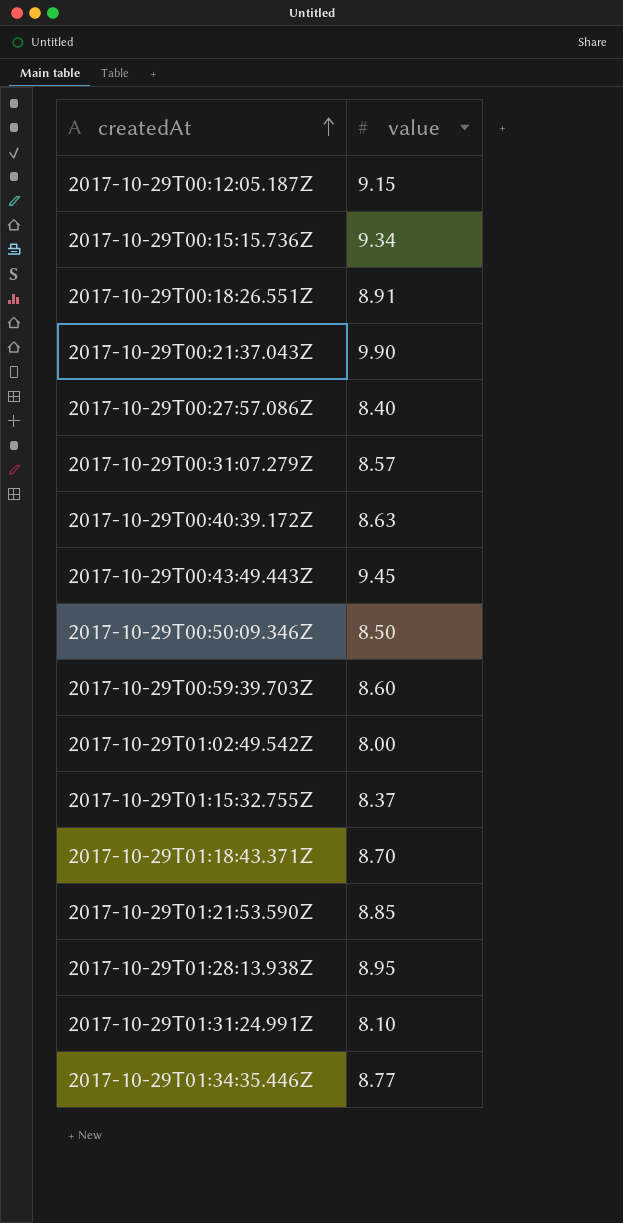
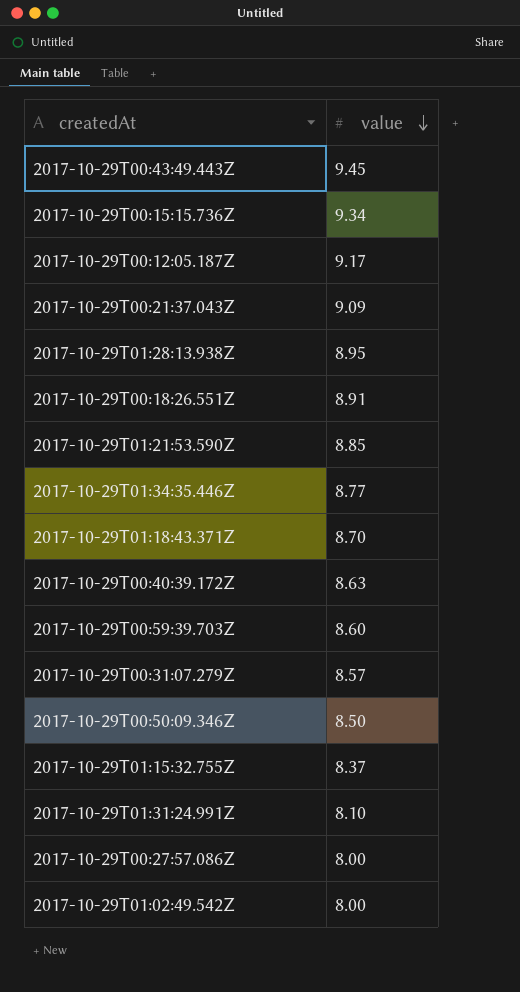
row order: createdAt ascending -> value descending
2017-10-29T00:12:05.187Z | value: 9.15 -> 9.17
2017-10-29T00:21:37.043Z | value: 9.90 -> 9.09
2017-10-29T00:27:57.086Z | value: 8.40 -> 8.00

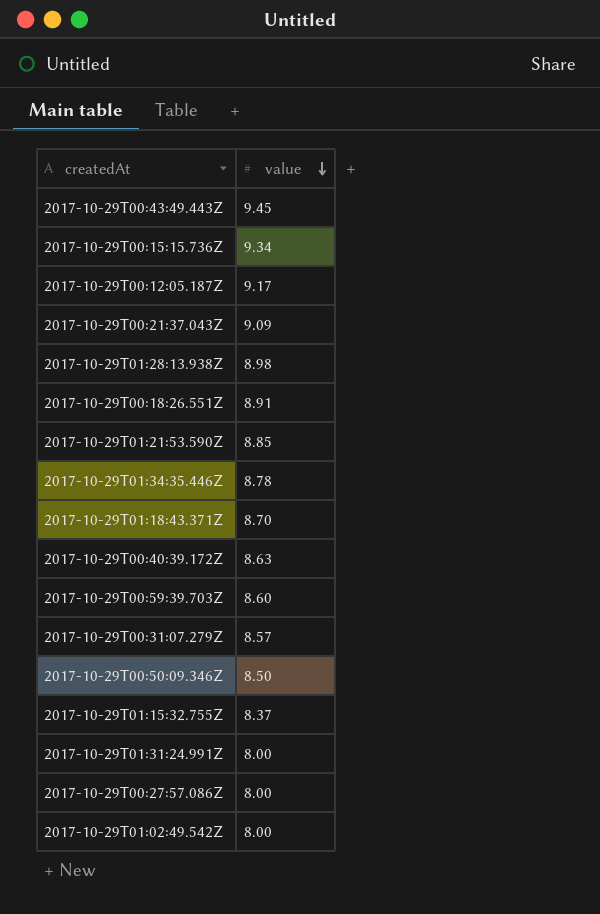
2017-10-29T01:28:13.938Z | value: 8.95 -> 8.98
2017-10-29T01:34:35.446Z | value: 8.77 -> 8.78
2017-10-29T01:31:24.991Z | value: 8.10 -> 8.00

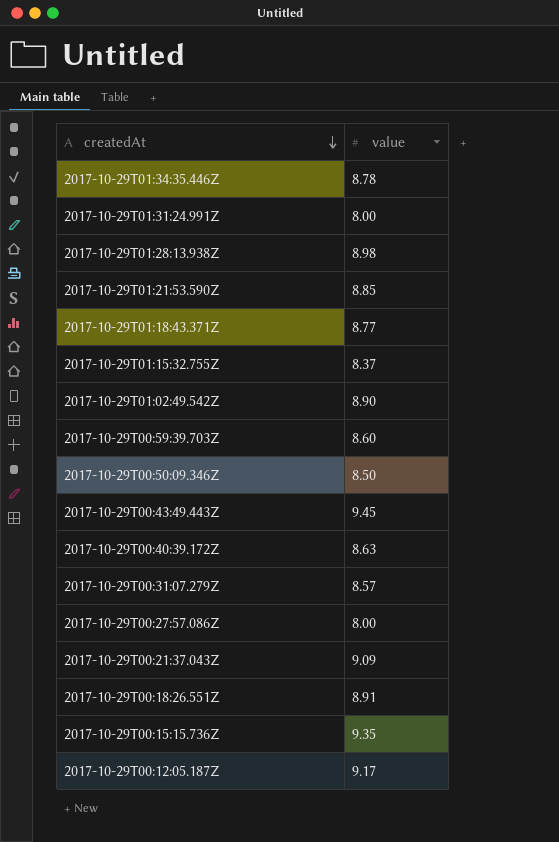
row order: value descending -> createdAt descending
2017-10-29T01:18:43.371Z | value: 8.70 -> 8.77
2017-10-29T01:02:49.542Z | value: 8.00 -> 8.90
2017-10-29T00:15:15.736Z | value: 9.34 -> 9.35

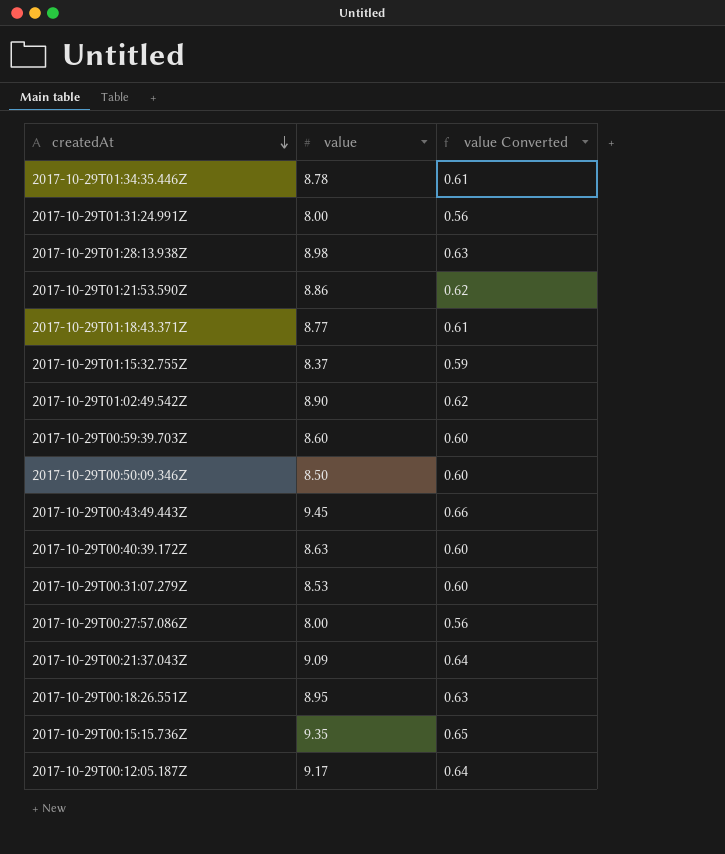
column value Converted | formula: none -> [value] * 0.07
2017-10-29T01:21:53.590Z | value: 8.85 -> 8.86
2017-10-29T00:31:07.279Z | value: 8.57 -> 8.53
2017-10-29T00:18:26.551Z | value: 8.91 -> 8.95

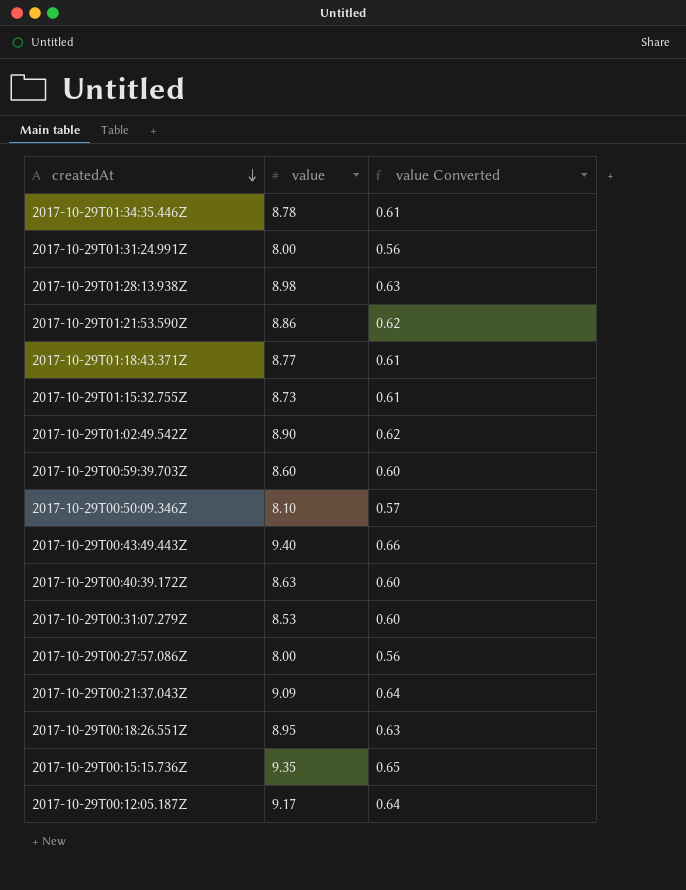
2017-10-29T01:15:32.755Z | value: 8.37 -> 8.73
2017-10-29T01:15:32.755Z | value Converted: 0.59 -> 0.61
2017-10-29T00:50:09.346Z | value: 8.50 -> 8.10
2017-10-29T00:50:09.346Z | value Converted: 0.60 -> 0.57
2017-10-29T00:43:49.443Z | value: 9.45 -> 9.40

